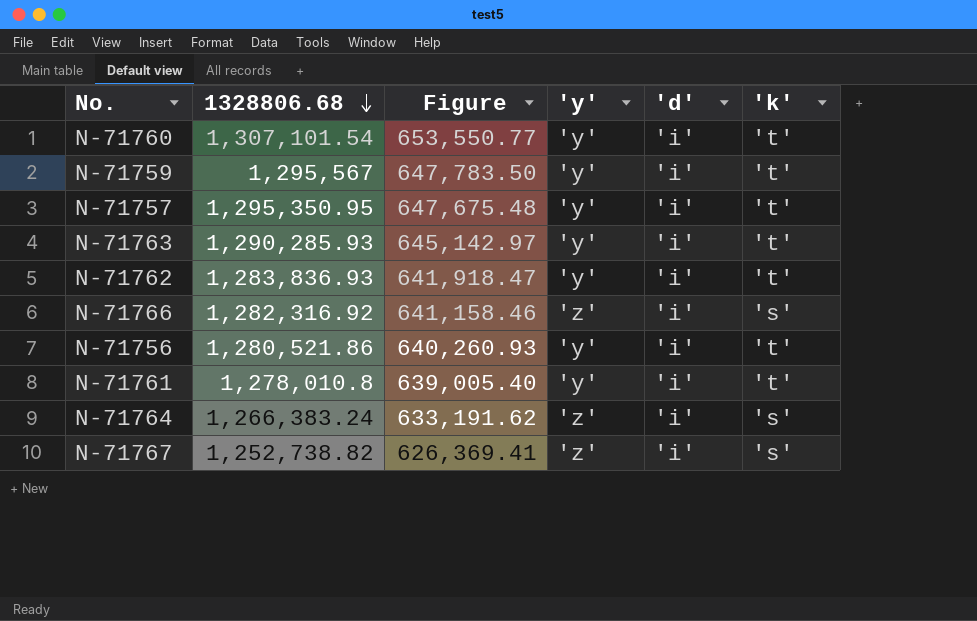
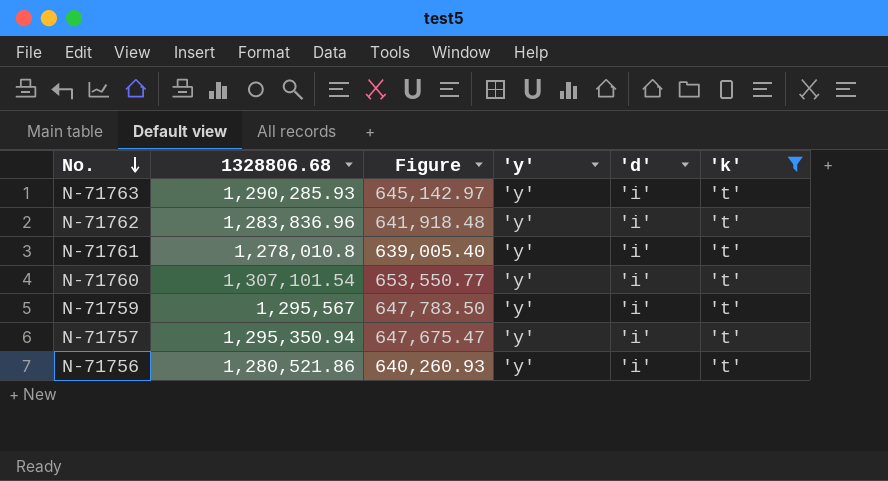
filter: none -> 'k' = 't'
row order: 1328806.68 descending -> No. descending
N-71762 | 1328806.68: 1,283,836.93 -> 1,283,836.96
N-71762 | Figure: 641,918.47 -> 641,918.48
N-71757 | 1328806.68: 1,295,350.95 -> 1,295,350.94
N-71757 | Figure: 647,675.48 -> 647,675.47

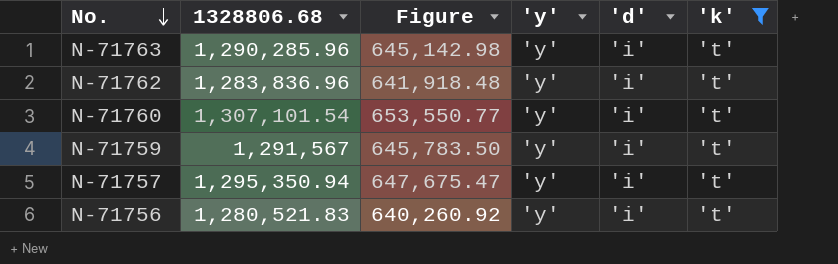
row N-71761: 1,278,010.8 | 639,005.40 | 'y' | 'i' | 't' -> none
N-71763 | 1328806.68: 1,290,285.93 -> 1,290,285.96
N-71763 | Figure: 645,142.97 -> 645,142.98
N-71759 | 1328806.68: 1,295,567 -> 1,291,567
N-71759 | Figure: 647,783.50 -> 645,783.50
N-71756 | 1328806.68: 1,280,521.86 -> 1,280,521.83
N-71756 | Figure: 640,260.93 -> 640,260.92

